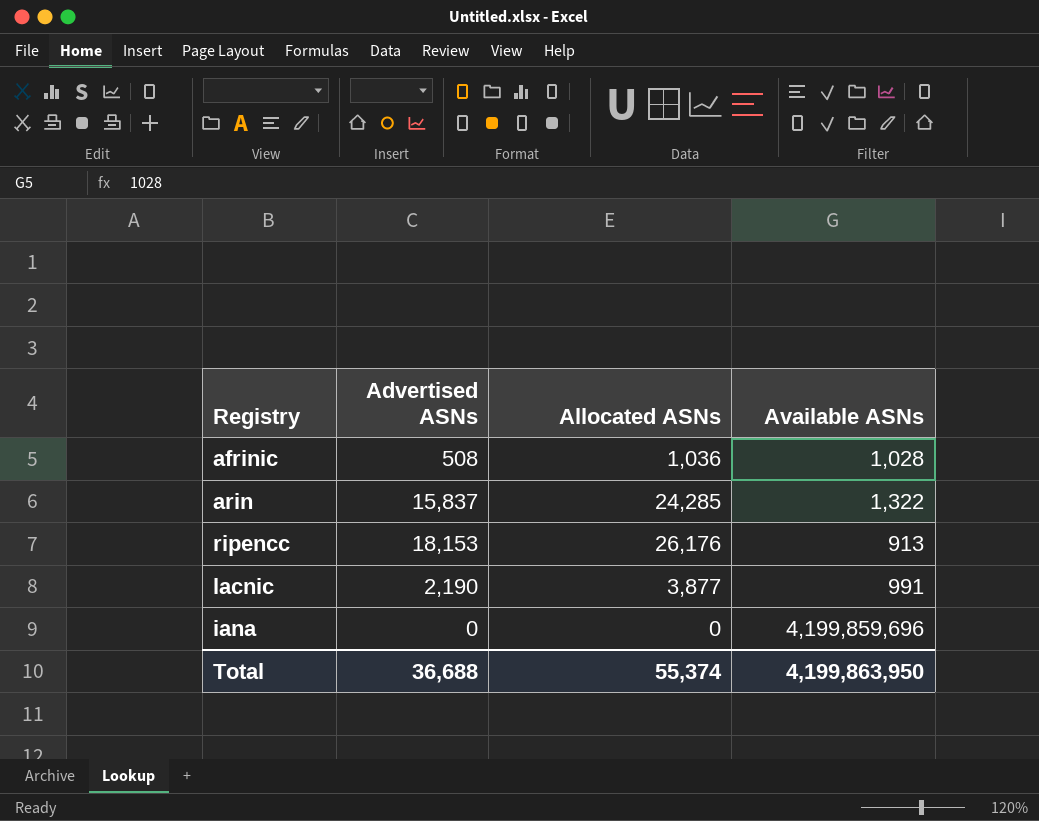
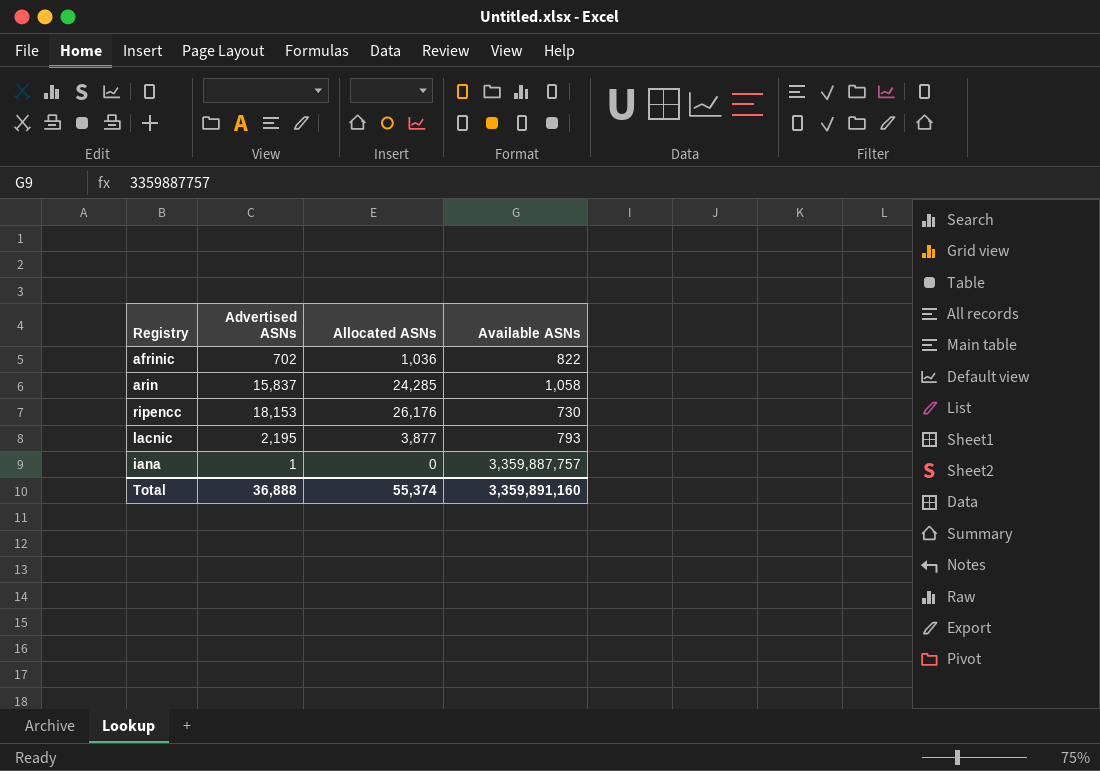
afrinic | Advertised ASNs: 508 -> 702
afrinic | Available ASNs: 1,028 -> 822
arin | Available ASNs: 1,322 -> 1,058
ripencc | Available ASNs: 913 -> 730
lacnic | Advertised ASNs: 2,190 -> 2,195
lacnic | Available ASNs: 991 -> 793
iana | Advertised ASNs: 0 -> 1
iana | Available ASNs: 4,199,859,696 -> 3,359,887,757
Total | Advertised ASNs: 36,688 -> 36,888
Total | Available ASNs: 4,199,863,950 -> 3,359,891,160

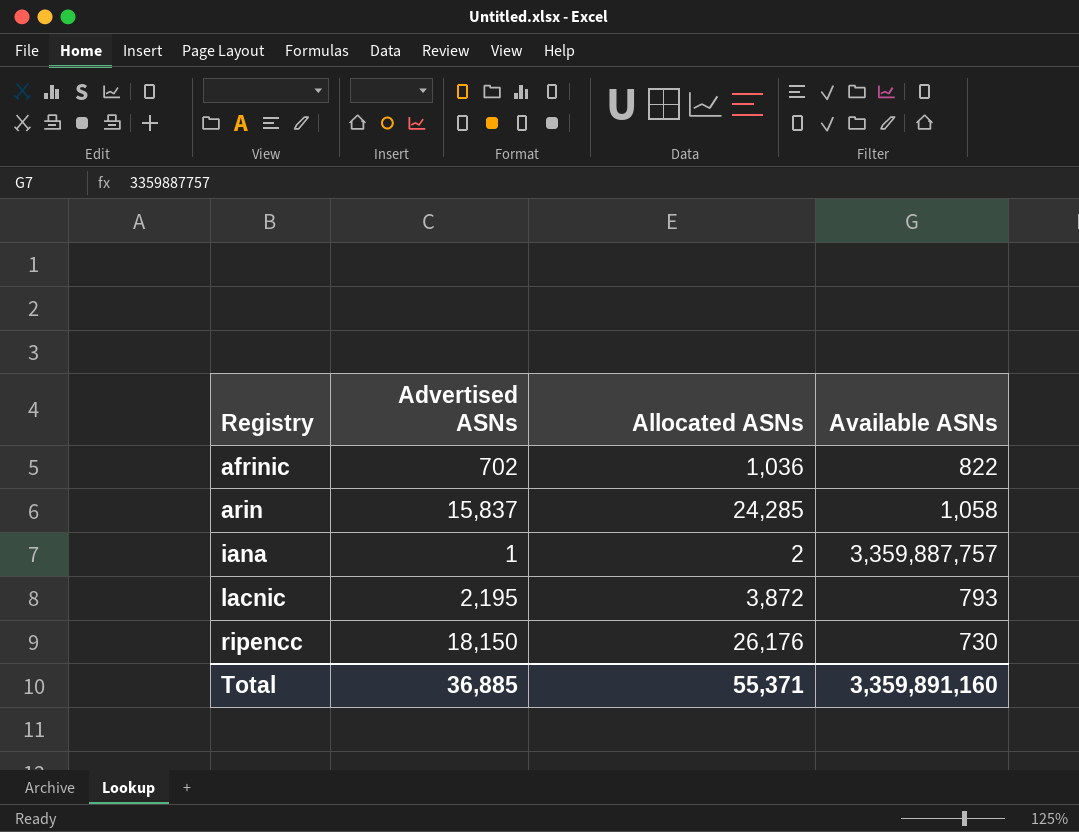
row order: none -> Registry ascending
iana | Allocated ASNs: 0 -> 2
lacnic | Allocated ASNs: 3,877 -> 3,872
ripencc | Advertised ASNs: 18,153 -> 18,150
Total | Advertised ASNs: 36,888 -> 36,885
Total | Allocated ASNs: 55,374 -> 55,371

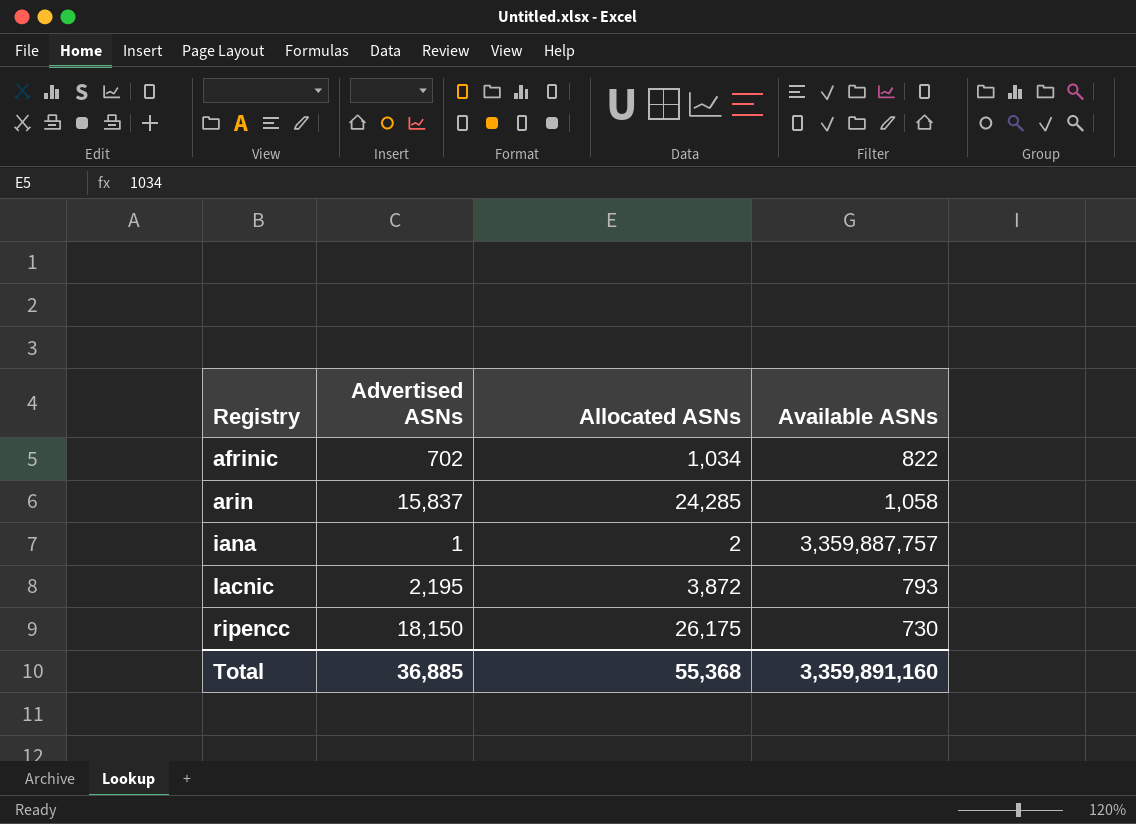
afrinic | Allocated ASNs: 1,036 -> 1,034
ripencc | Allocated ASNs: 26,176 -> 26,175
Total | Allocated ASNs: 55,371 -> 55,368

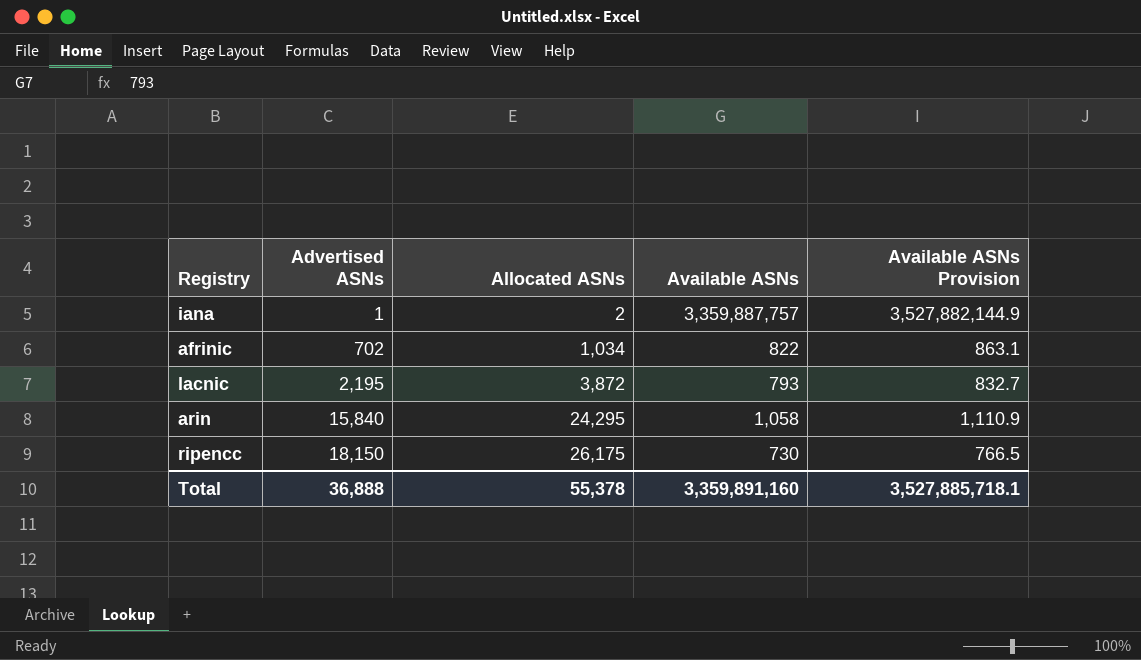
row order: Registry ascending -> Advertised ASNs ascending
column Available ASNs Provision | formula: none -> [Available ASNs] * 1.05
arin | Advertised ASNs: 15,837 -> 15,840
arin | Allocated ASNs: 24,285 -> 24,295
Total | Advertised ASNs: 36,885 -> 36,888
Total | Allocated ASNs: 55,368 -> 55,378

